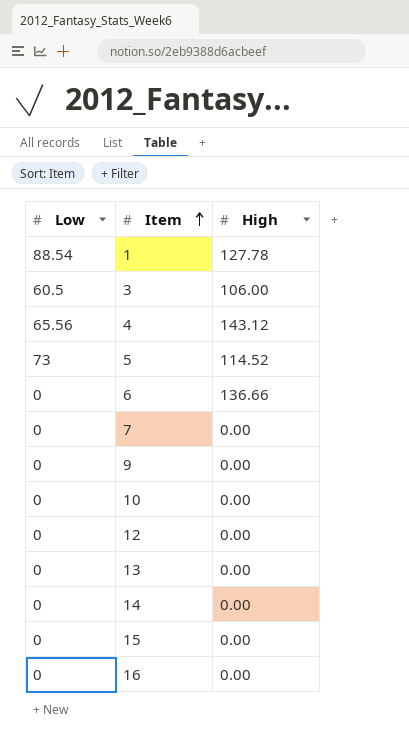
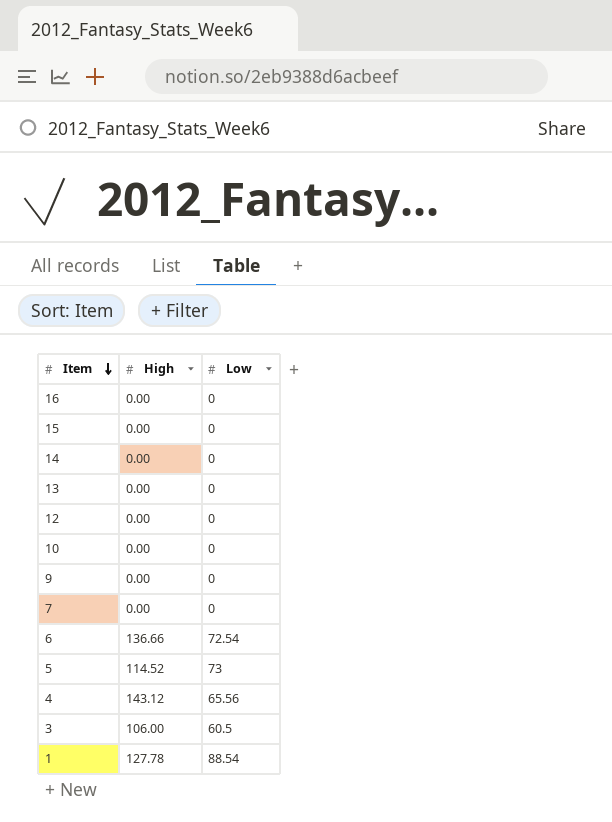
row order: Item ascending -> Item descending
column Low | position: 1 -> 3
6 | Low: 0 -> 72.54

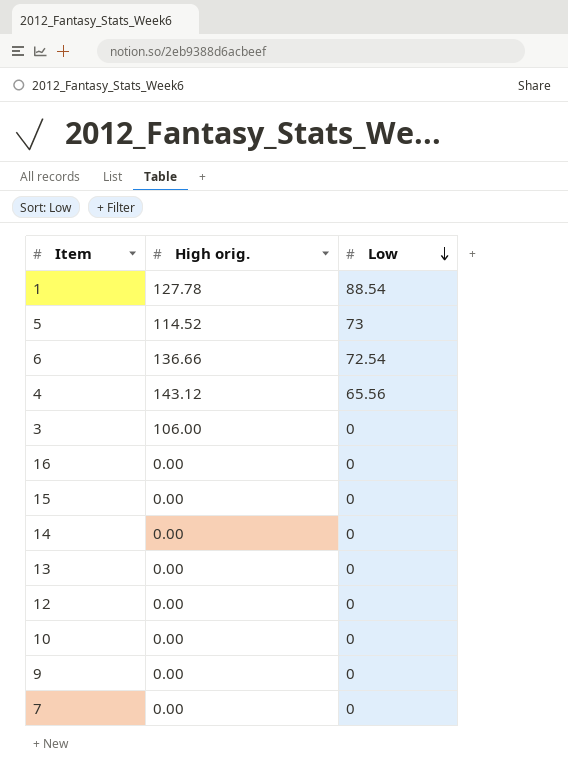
row order: Item descending -> Low descending
column name: High -> High orig.
3 | Low: 60.5 -> 0

